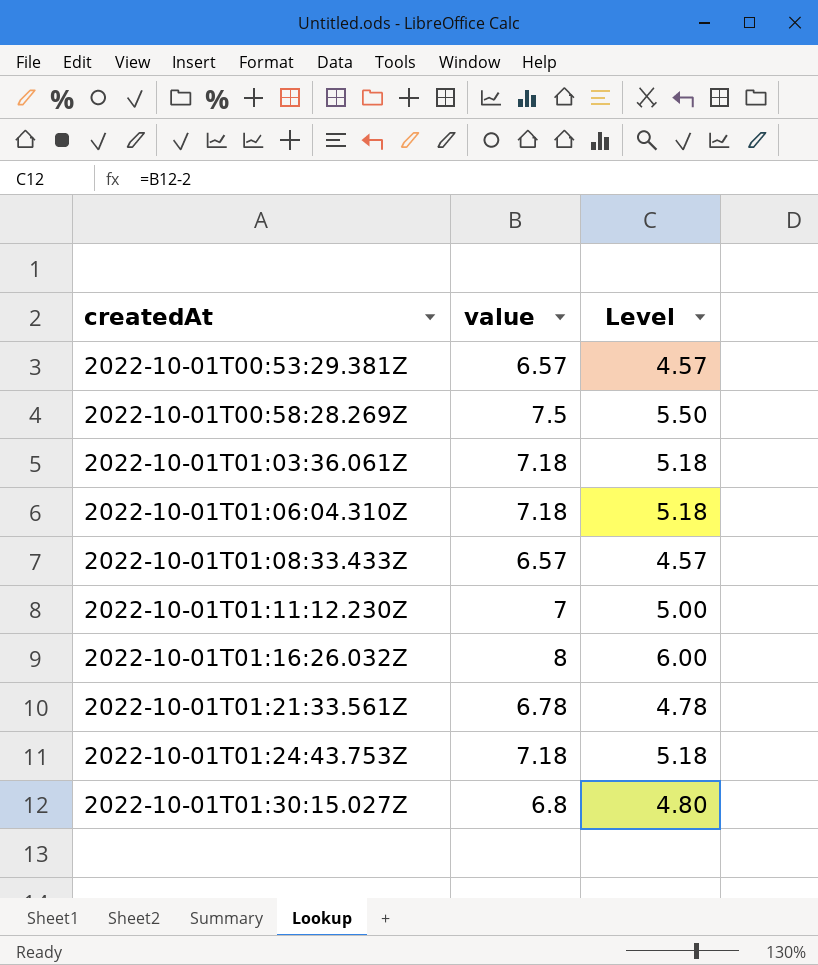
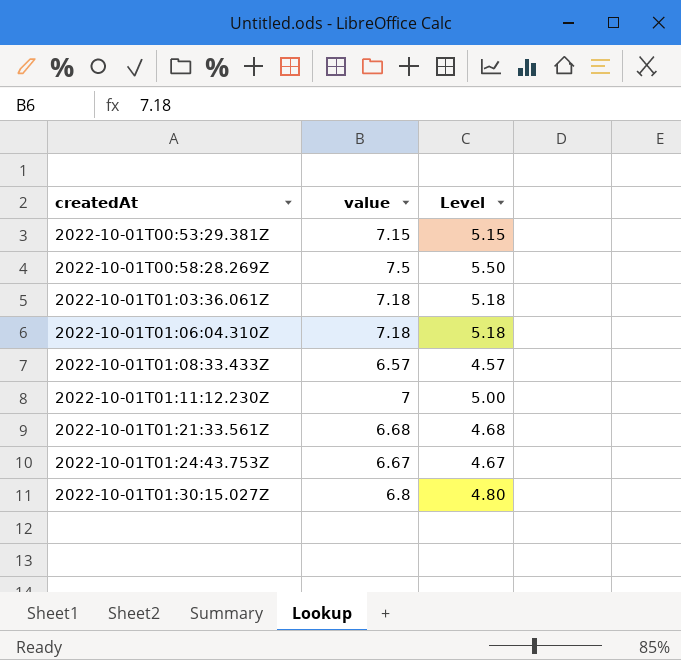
row 2022-10-01T01:16:26.032Z: 8 | 6.00 -> none
2022-10-01T00:53:29.381Z | value: 6.57 -> 7.15
2022-10-01T00:53:29.381Z | Level: 4.57 -> 5.15
2022-10-01T01:21:33.561Z | value: 6.78 -> 6.68
2022-10-01T01:21:33.561Z | Level: 4.78 -> 4.68
2022-10-01T01:24:43.753Z | value: 7.18 -> 6.67
2022-10-01T01:24:43.753Z | Level: 5.18 -> 4.67

